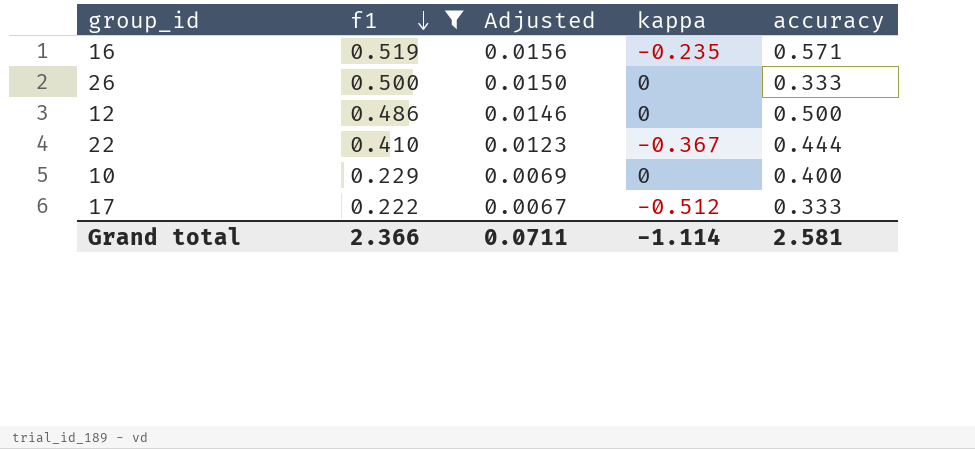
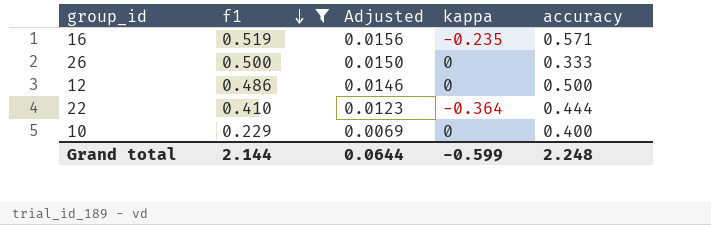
row 17: 0.222 | 0.0067 | -0.512 | 0.333 -> none
22 | kappa: -0.367 -> -0.364
Grand total | f1: 2.366 -> 2.144
Grand total | Adjusted: 0.0711 -> 0.0644
Grand total | kappa: -1.114 -> -0.599
Grand total | accuracy: 2.581 -> 2.248

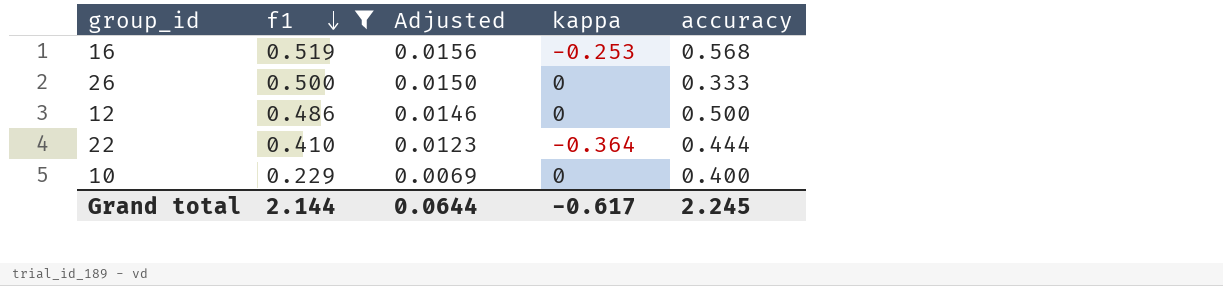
16 | kappa: -0.235 -> -0.253
16 | accuracy: 0.571 -> 0.568
Grand total | kappa: -0.599 -> -0.617
Grand total | accuracy: 2.248 -> 2.245

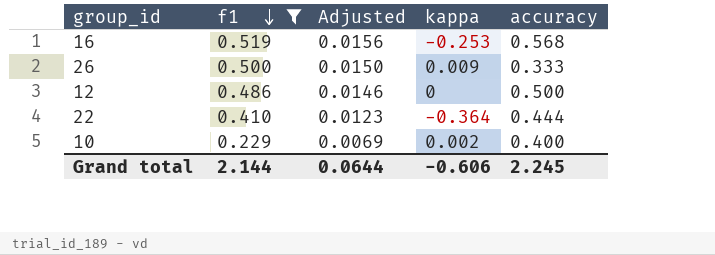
26 | kappa: 0 -> 0.009
10 | kappa: 0 -> 0.002
Grand total | kappa: -0.617 -> -0.606

